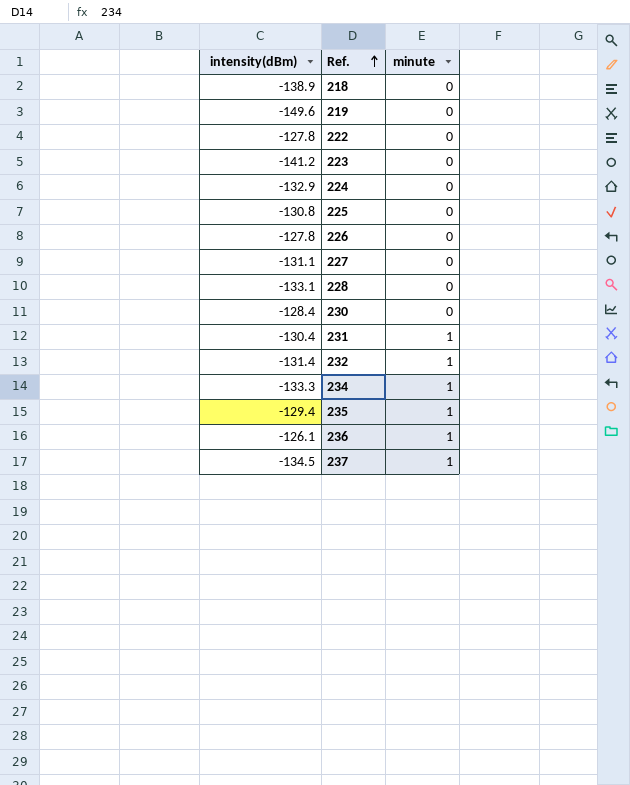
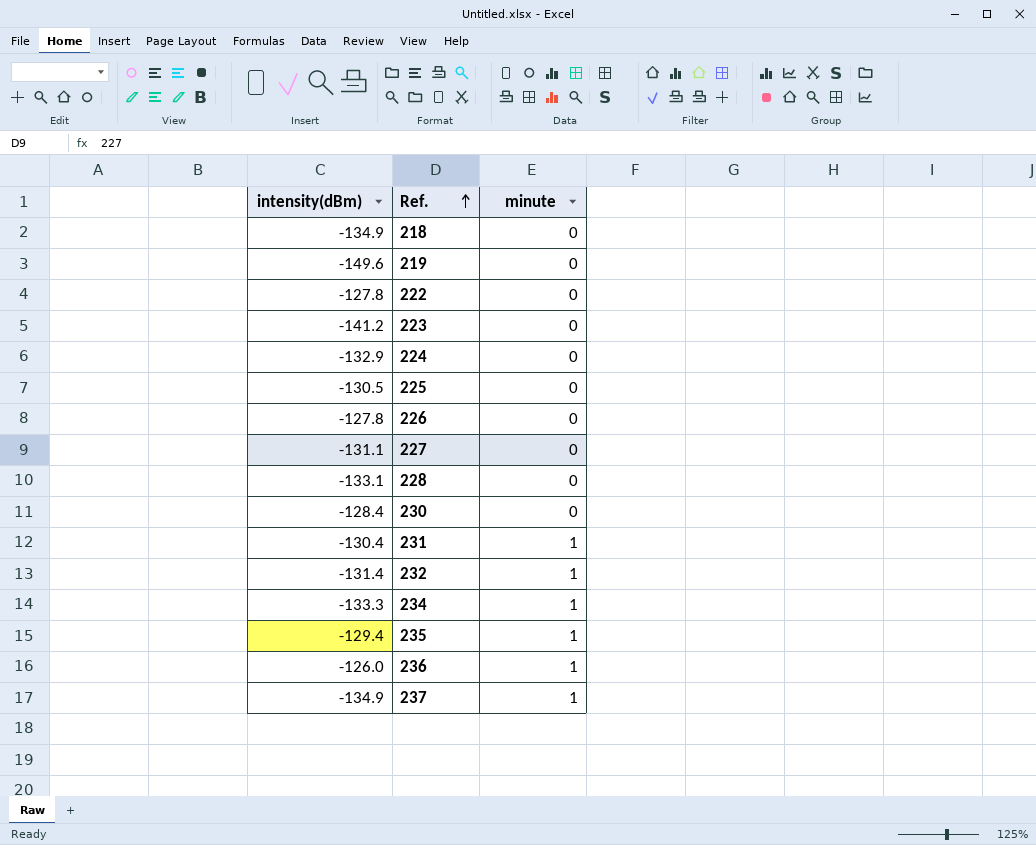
218 | intensity(dBm): -138.9 -> -134.9
225 | intensity(dBm): -130.8 -> -130.5
236 | intensity(dBm): -126.1 -> -126.0
237 | intensity(dBm): -134.5 -> -134.9

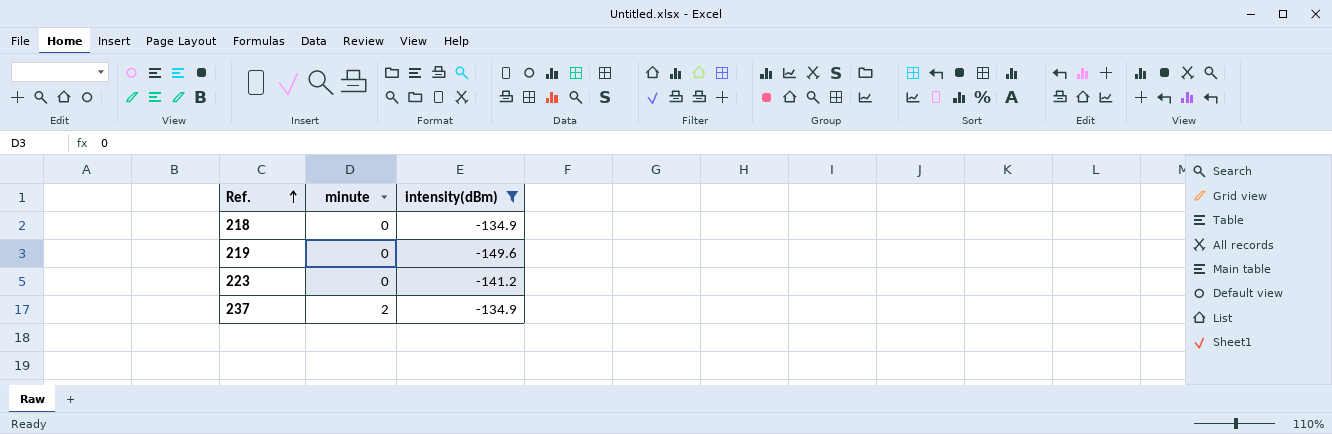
filter: none -> intensity(dBm) <= -134.9
column intensity(dBm) | position: 1 -> 3
237 | minute: 1 -> 2

